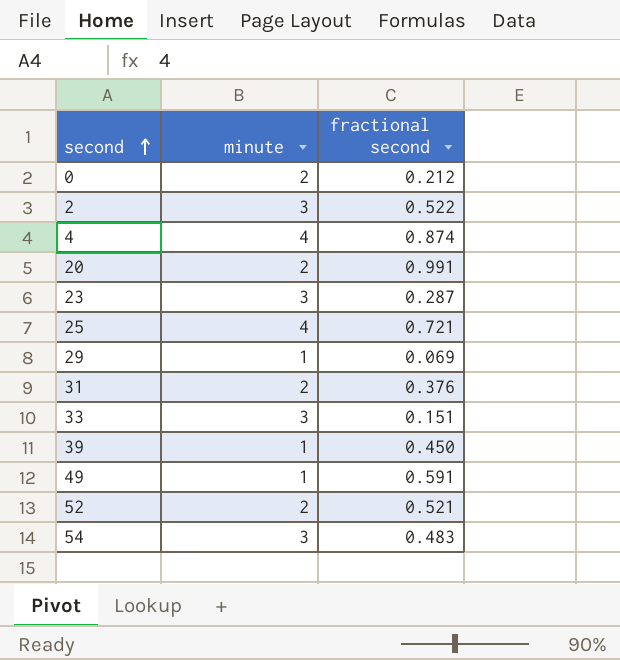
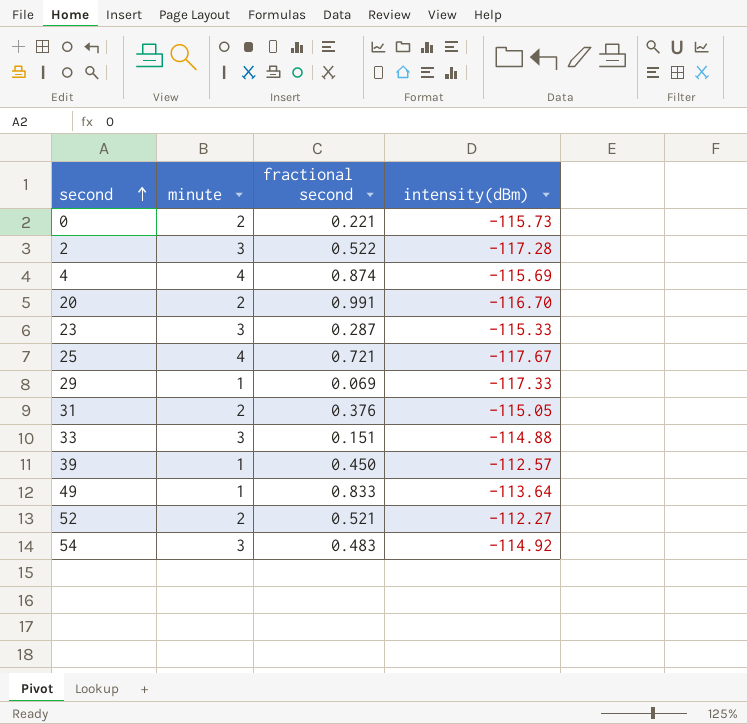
column intensity(dBm) | position: none -> 4
0 | fractional second: 0.212 -> 0.221
49 | fractional second: 0.591 -> 0.833

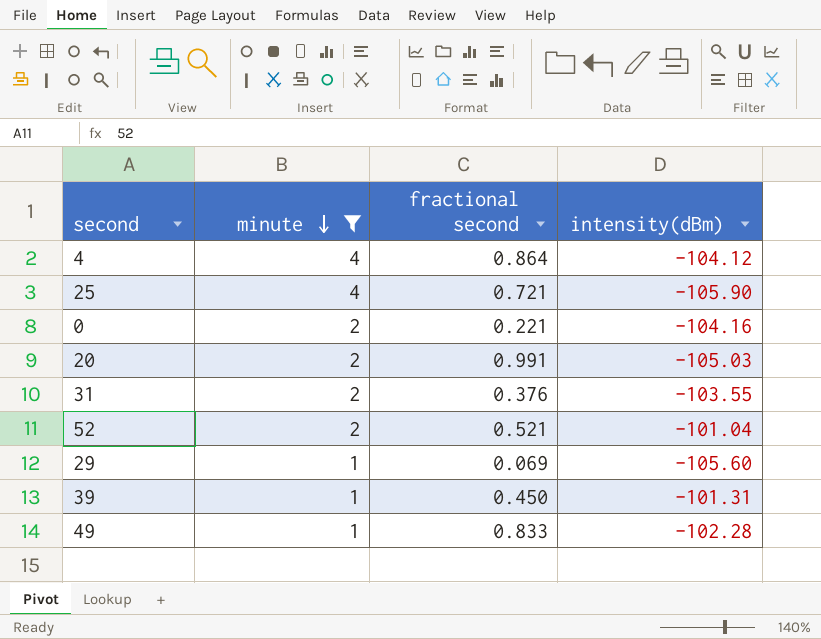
filter: none -> minute != 3
row order: second ascending -> minute descending
4 | fractional second: 0.874 -> 0.864
4 | intensity(dBm): -115.69 -> -104.12
25 | intensity(dBm): -117.67 -> -105.90
0 | intensity(dBm): -115.73 -> -104.16
20 | intensity(dBm): -116.70 -> -105.03
31 | intensity(dBm): -115.05 -> -103.55
52 | intensity(dBm): -112.27 -> -101.04
29 | intensity(dBm): -117.33 -> -105.60
39 | intensity(dBm): -112.57 -> -101.31
49 | intensity(dBm): -113.64 -> -102.28

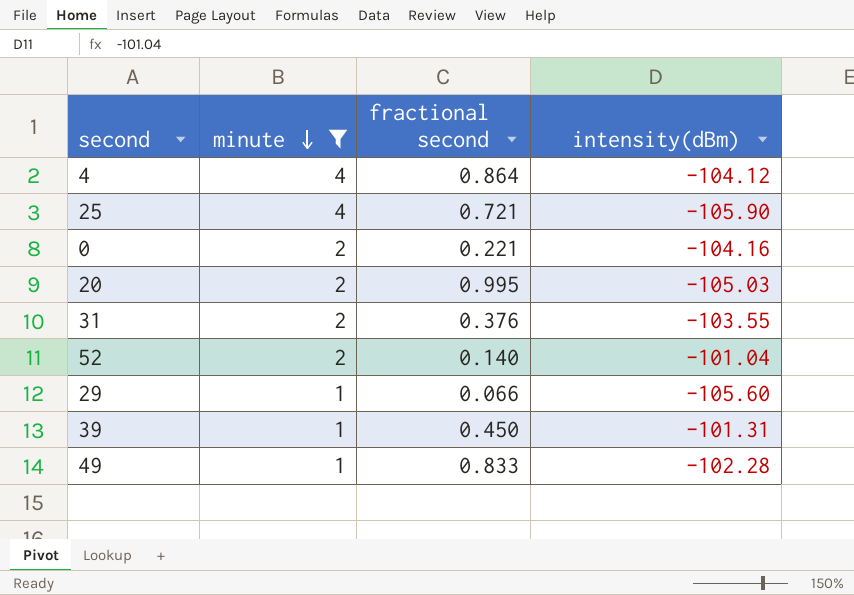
20 | fractional second: 0.991 -> 0.995
52 | fractional second: 0.521 -> 0.140
29 | fractional second: 0.069 -> 0.066

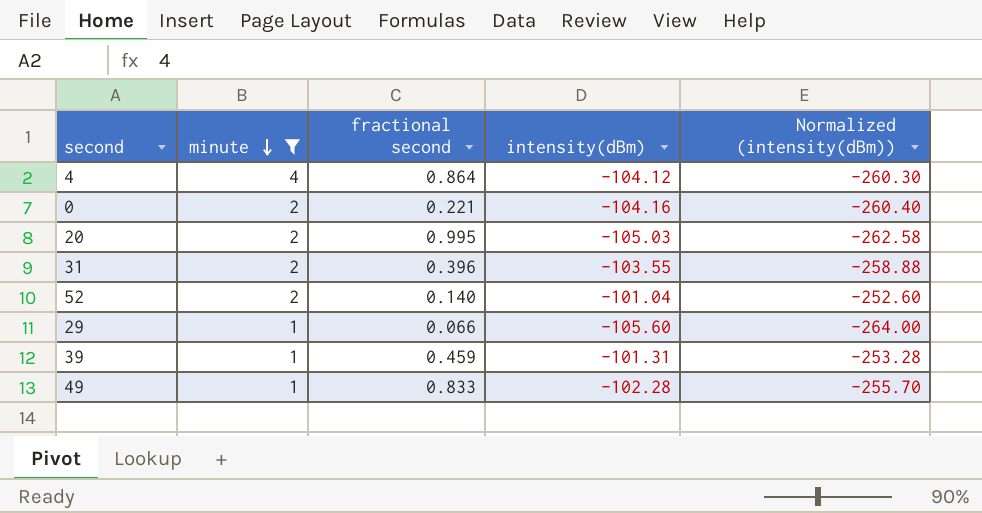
column Normalized (intensity(dBm)) | formula: none -> [intensity(dBm)] * 2.5
row 25: 4 | 0.721 | -105.90 -> none
31 | fractional second: 0.376 -> 0.396
39 | fractional second: 0.450 -> 0.459

